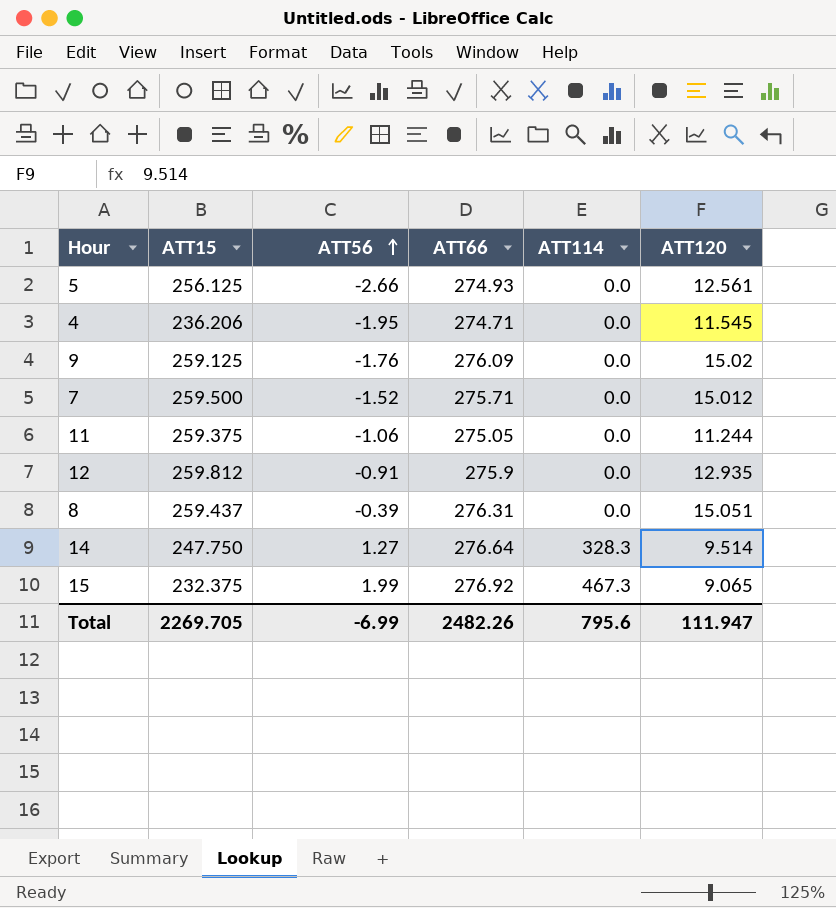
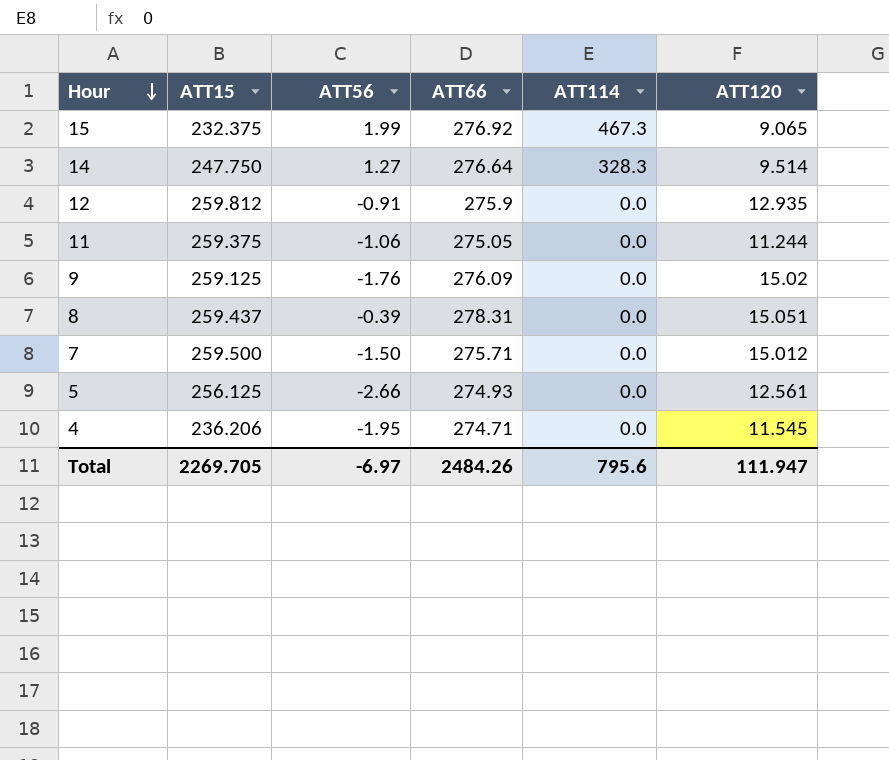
row order: ATT56 ascending -> Hour descending
8 | ATT66: 276.31 -> 278.31
7 | ATT56: -1.52 -> -1.50
Total | ATT56: -6.99 -> -6.97
Total | ATT66: 2482.26 -> 2484.26

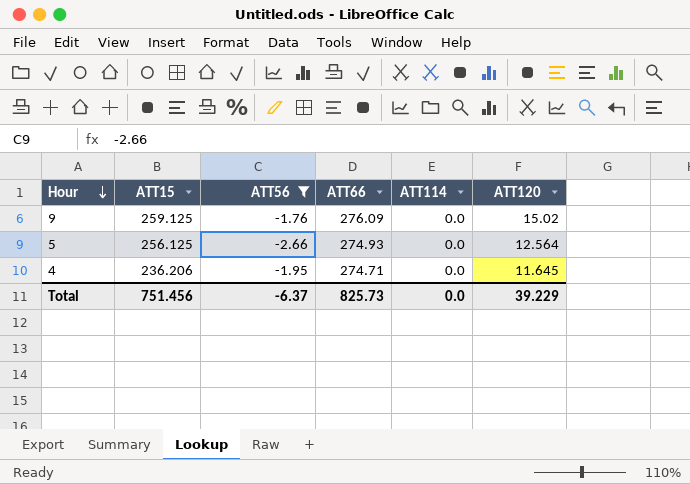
filter: none -> ATT56 <= -1.76
5 | ATT120: 12.561 -> 12.564
4 | ATT120: 11.545 -> 11.645
Total | ATT15: 2269.705 -> 751.456
Total | ATT56: -6.97 -> -6.37
Total | ATT66: 2484.26 -> 825.73
Total | ATT114: 795.6 -> 0.0
Total | ATT120: 111.947 -> 39.229

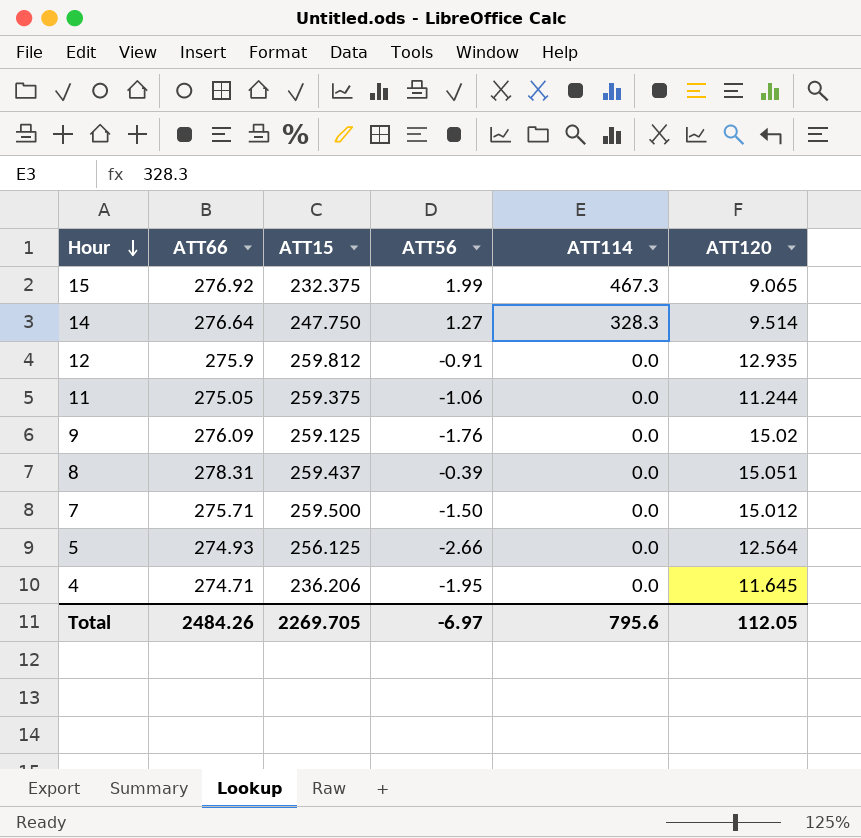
filter: ATT56 <= -1.76 -> none
column ATT66 | position: 4 -> 2
Total | ATT66: 825.73 -> 2484.26
Total | ATT15: 751.456 -> 2269.705
Total | ATT56: -6.37 -> -6.97
Total | ATT114: 0.0 -> 795.6
Total | ATT120: 39.229 -> 112.05

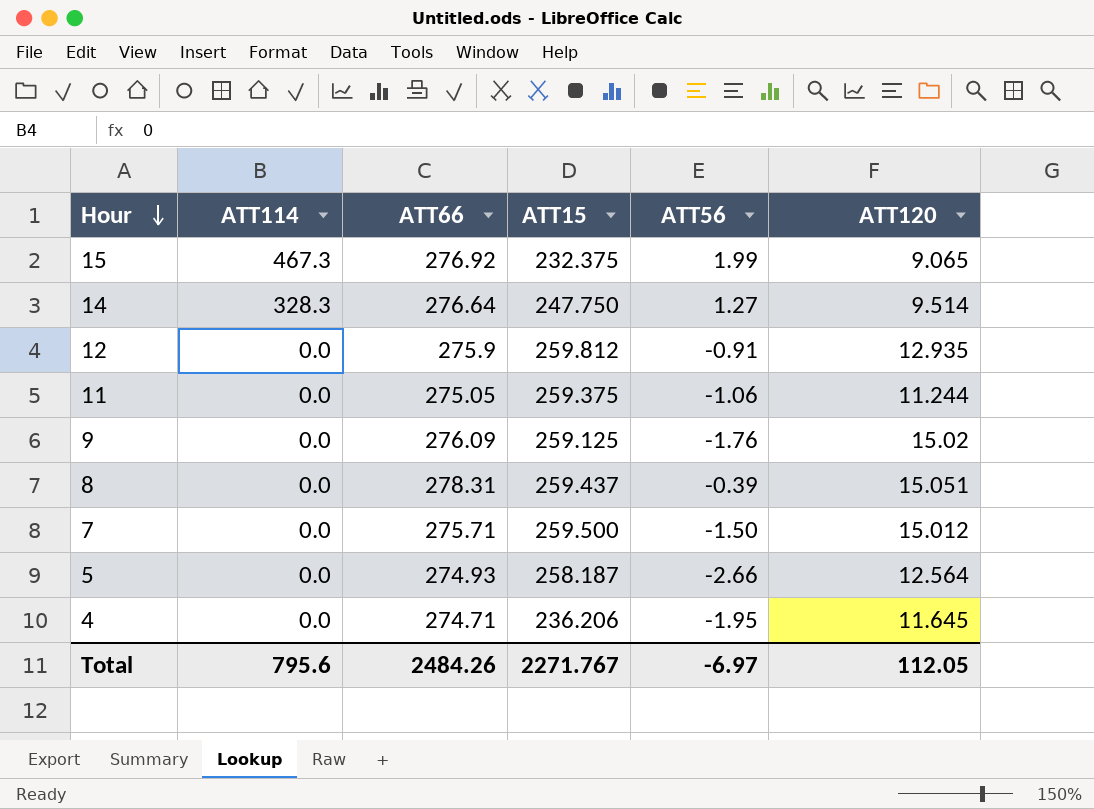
column ATT114 | position: 5 -> 2
5 | ATT15: 256.125 -> 258.187
Total | ATT15: 2269.705 -> 2271.767

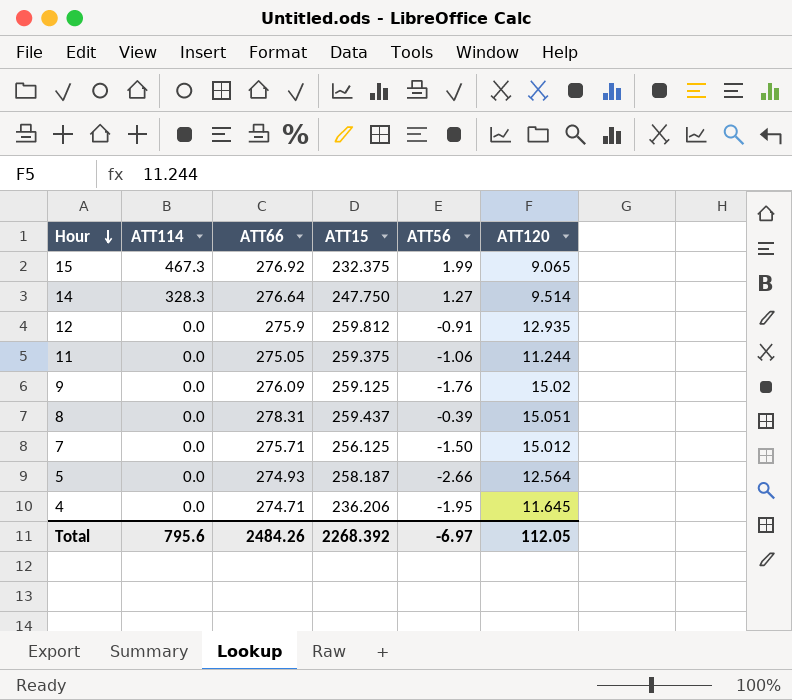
7 | ATT15: 259.500 -> 256.125
Total | ATT15: 2271.767 -> 2268.392

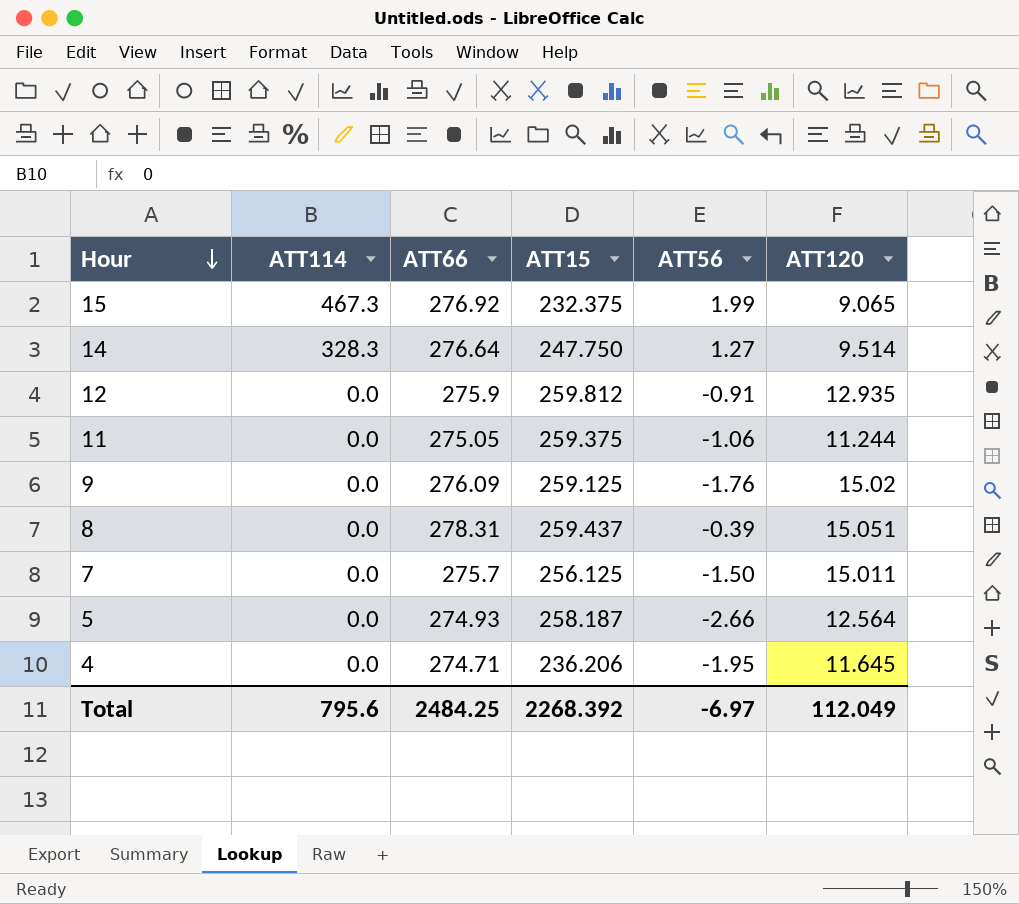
7 | ATT66: 275.71 -> 275.7
7 | ATT120: 15.012 -> 15.011
Total | ATT66: 2484.26 -> 2484.25
Total | ATT120: 112.05 -> 112.049

